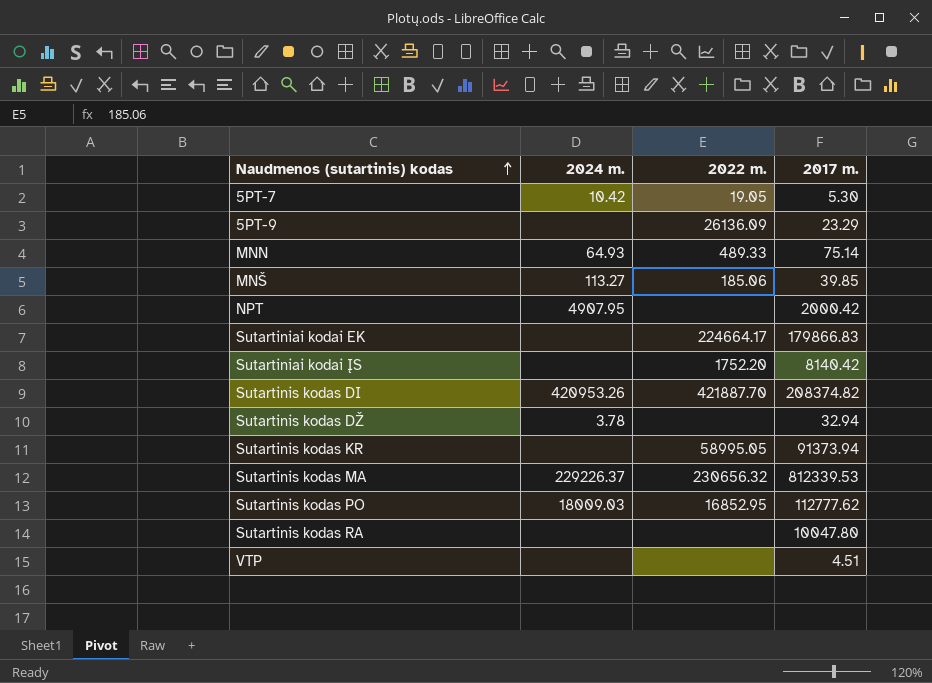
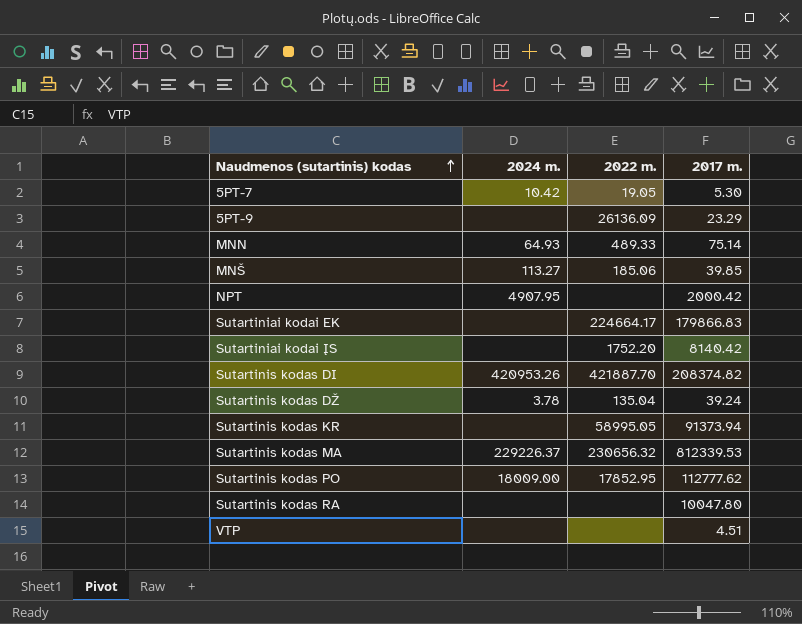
Sutartinis kodas DŽ | 2022 m.: none -> 135.04
Sutartinis kodas DŽ | 2017 m.: 32.94 -> 39.24
Sutartinis kodas PO | 2024 m.: 18009.03 -> 18009.00
Sutartinis kodas PO | 2022 m.: 16852.95 -> 17852.95

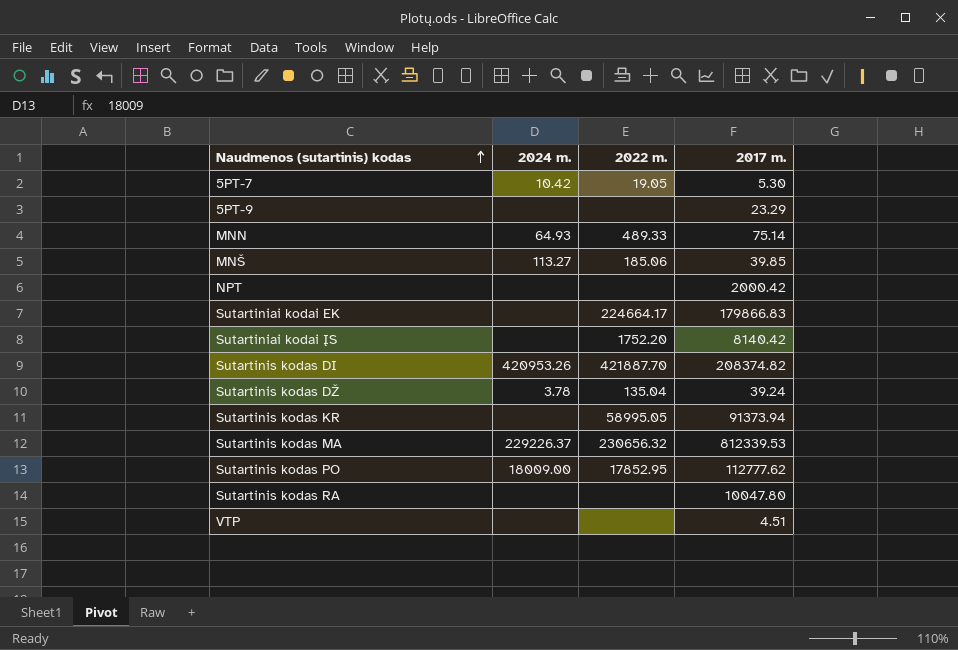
5PT-9 | 2022 m.: 26136.09 -> none
NPT | 2024 m.: 4907.95 -> none

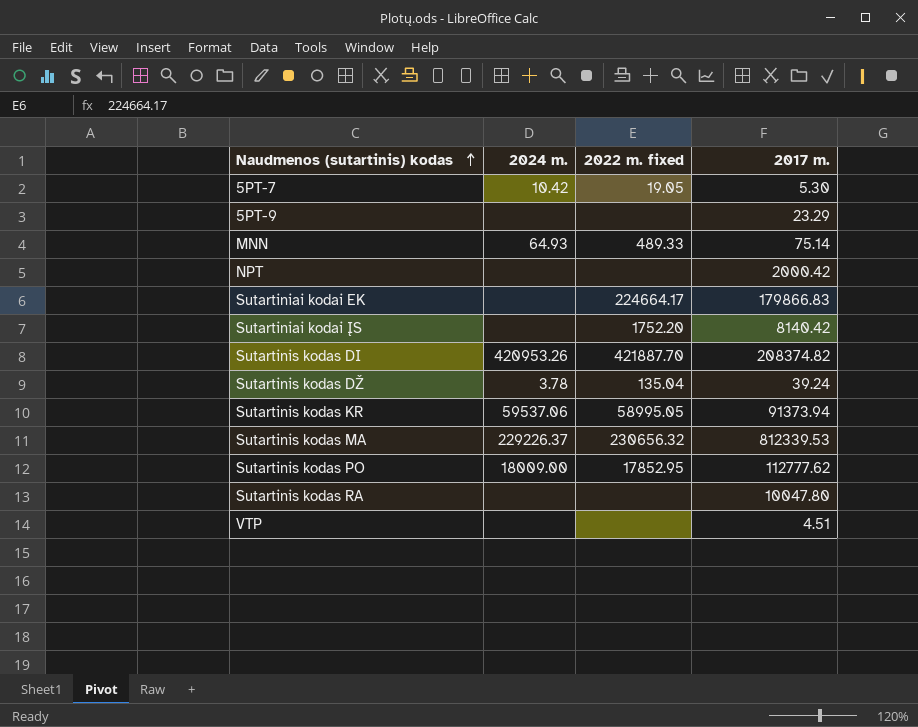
column name: 2022 m. -> 2022 m. fixed
row MNŠ: 113.27 | 185.06 | 39.85 -> none
Sutartinis kodas KR | 2024 m.: none -> 59537.06

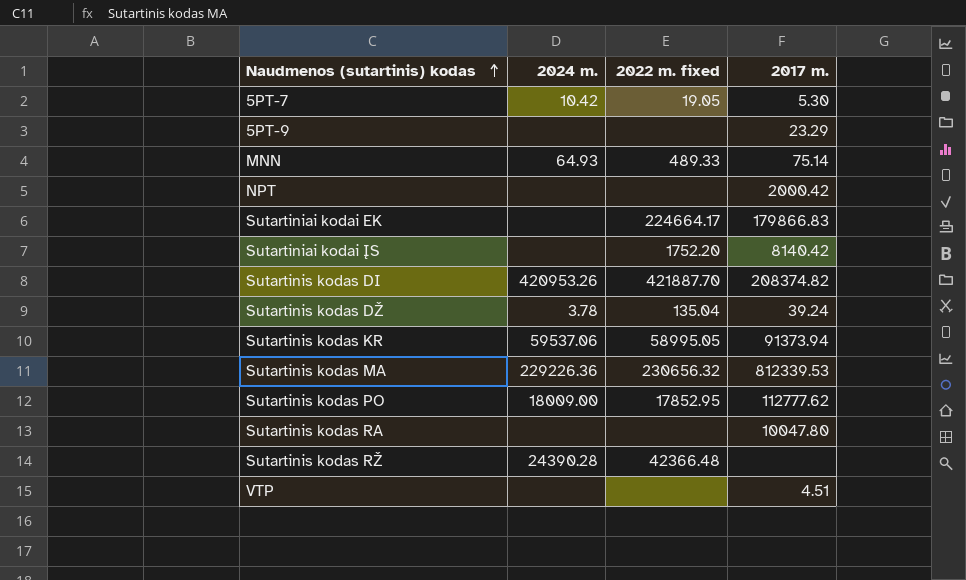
Sutartinis kodas MA | 2024 m.: 229226.37 -> 229226.36
row Sutartinis kodas RŽ: none -> 24390.28 | 42366.48 | none

